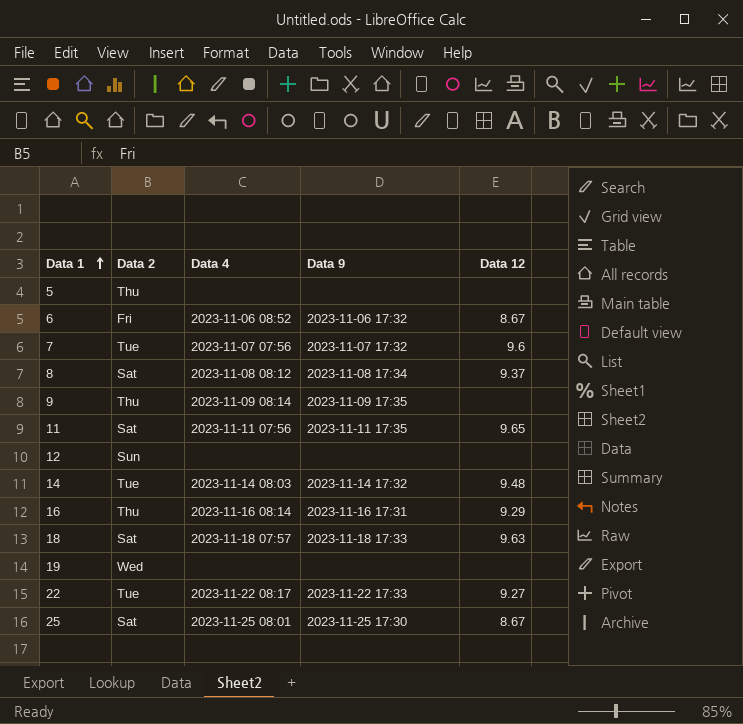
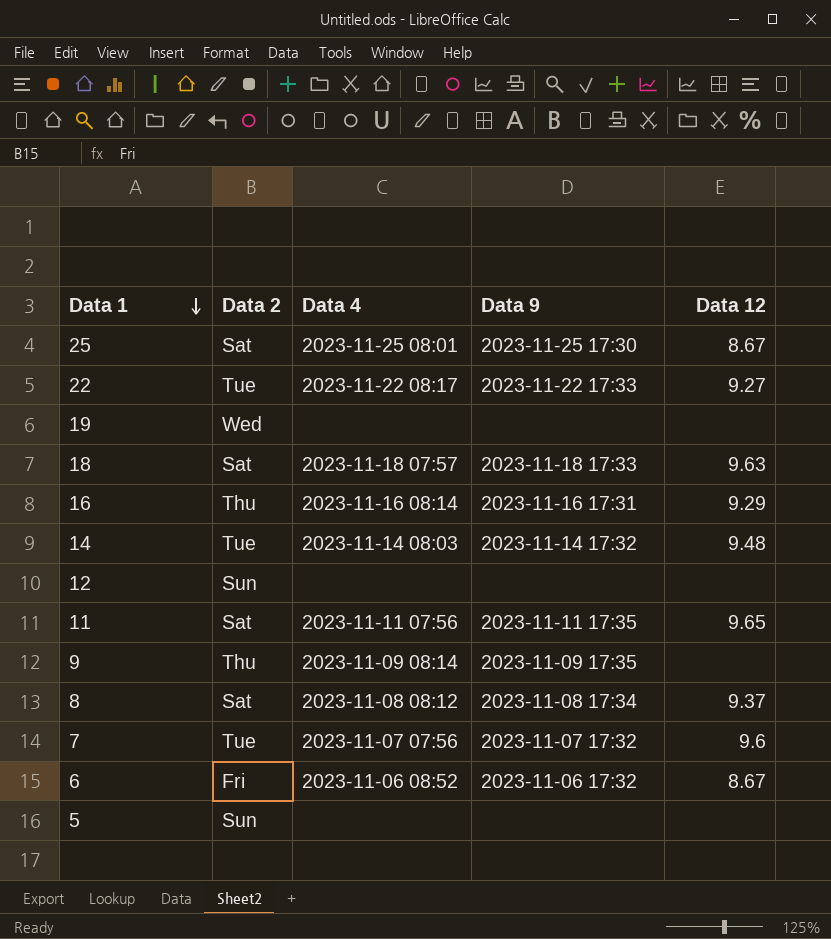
row order: Data 1 ascending -> Data 1 descending
5 | Data 2: Thu -> Sun

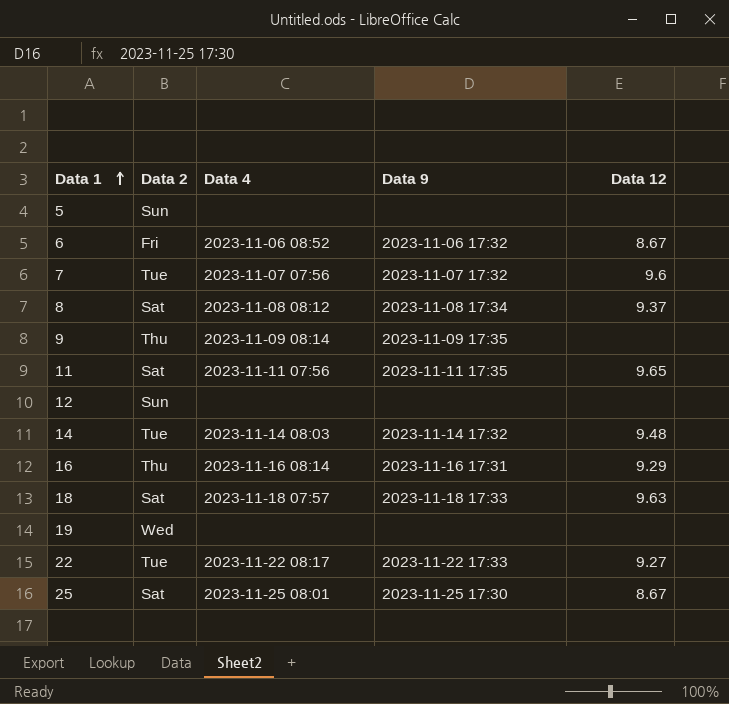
row order: Data 1 descending -> Data 1 ascending

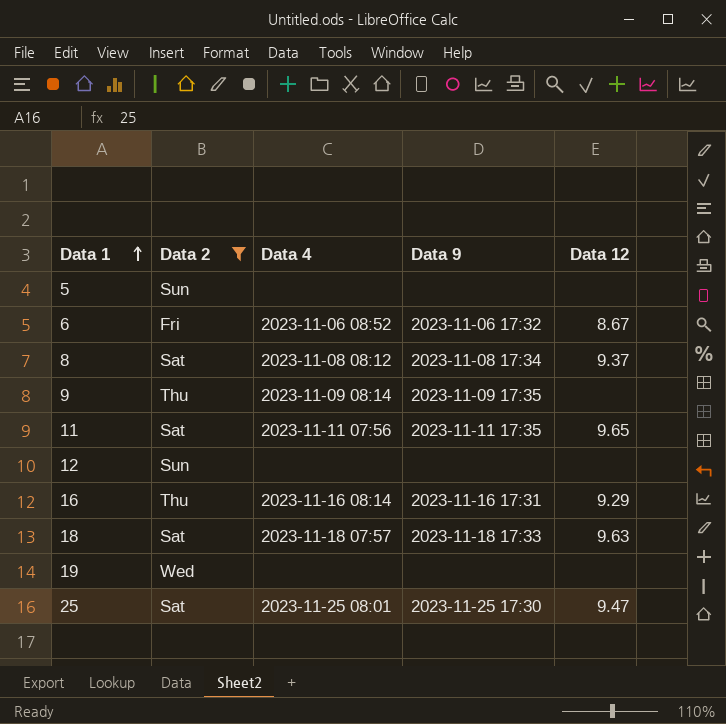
filter: none -> Data 2 != Tue
25 | Data 12: 8.67 -> 9.47

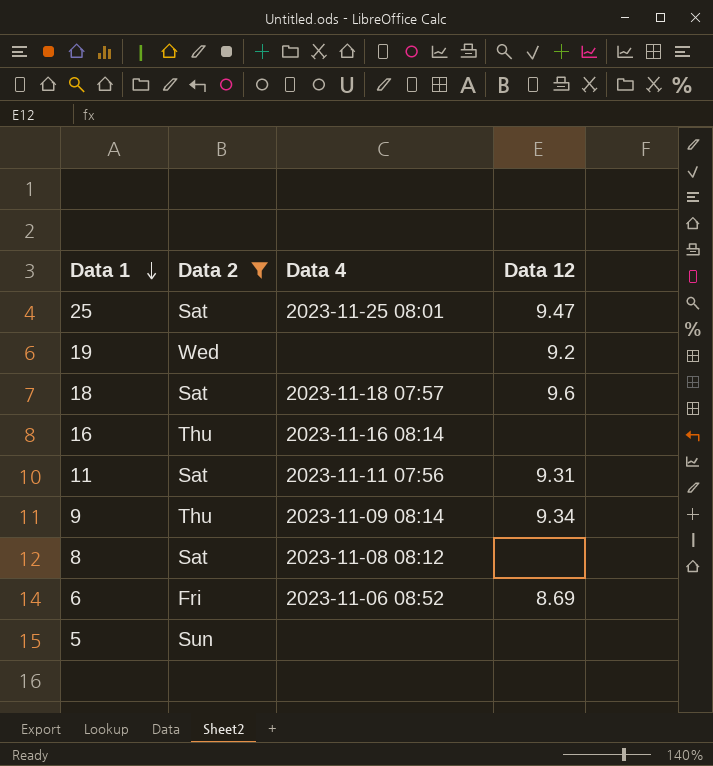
row order: Data 1 ascending -> Data 1 descending
column Data 9 | position: 4 -> none
row 12: Sun | none | none | none -> none
19 | Data 12: none -> 9.2
18 | Data 12: 9.63 -> 9.6
16 | Data 12: 9.29 -> none
11 | Data 12: 9.65 -> 9.31
9 | Data 12: none -> 9.34
8 | Data 12: 9.37 -> none
6 | Data 12: 8.67 -> 8.69

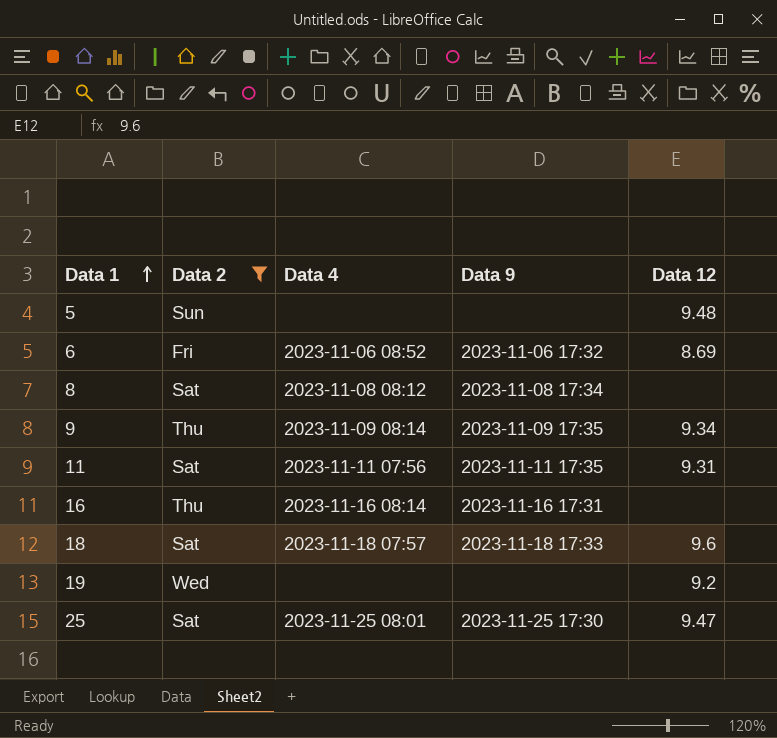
row order: Data 1 descending -> Data 1 ascending
column Data 9 | position: none -> 4
5 | Data 12: none -> 9.48

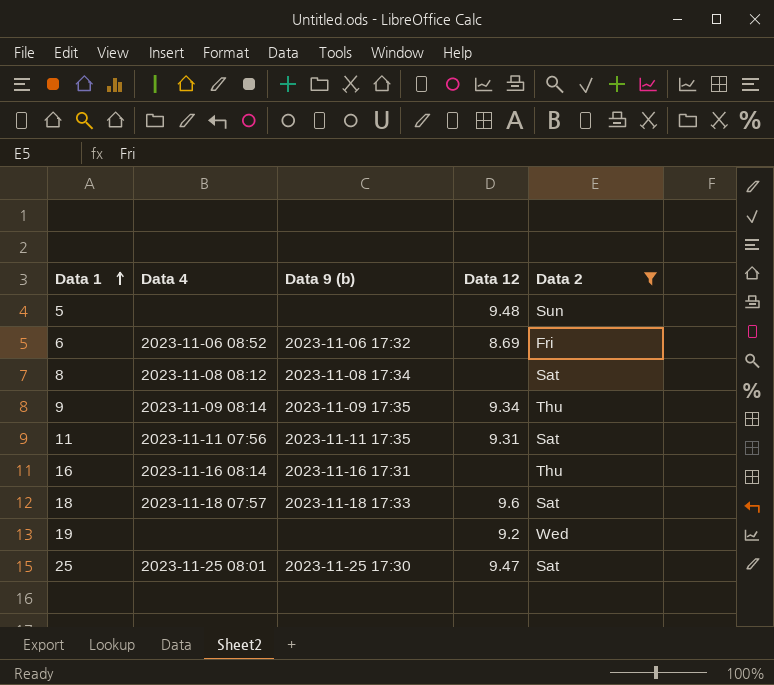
column name: Data 9 -> Data 9 (b)
column Data 2 | position: 2 -> 5

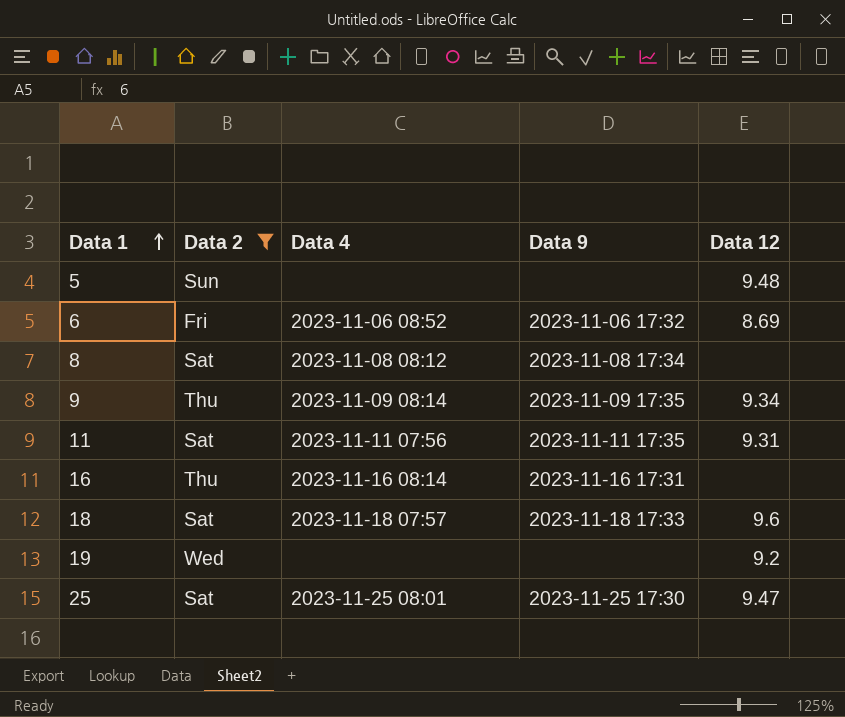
column Data 2 | position: 5 -> 2
column name: Data 9 (b) -> Data 9

